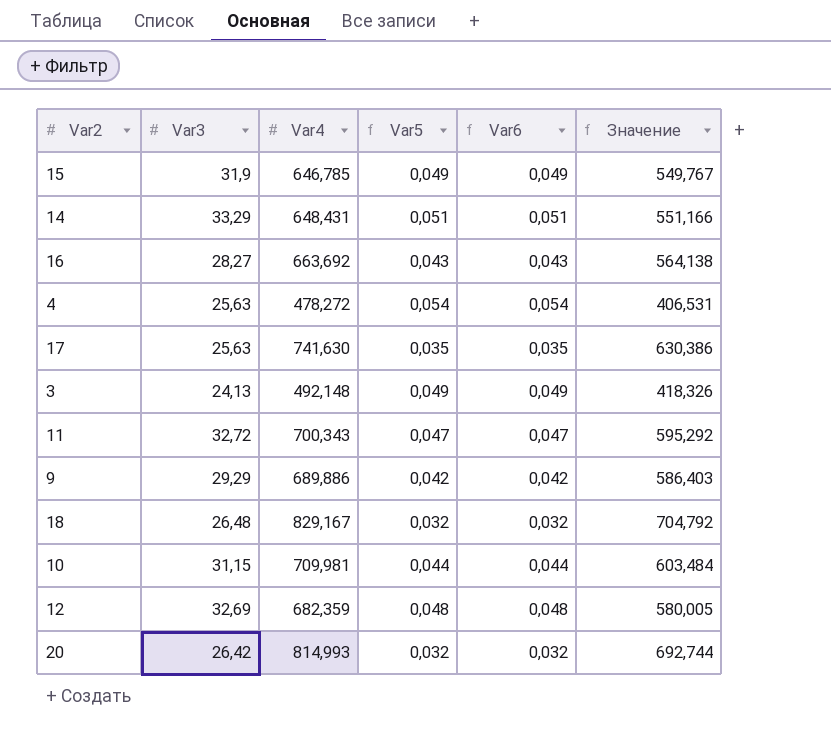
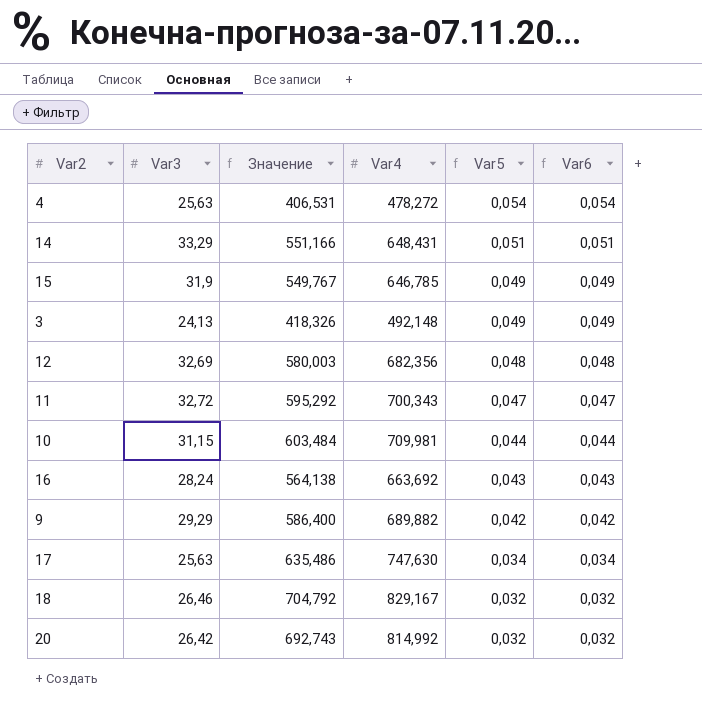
row order: none -> Var5 descending
column Значение | position: 6 -> 3
12 | Значение: 580,005 -> 580,003
12 | Var4: 682,359 -> 682,356
16 | Var3: 28,27 -> 28,24
9 | Значение: 586,403 -> 586,400
9 | Var4: 689,886 -> 689,882
17 | Значение: 630,386 -> 635,486
17 | Var4: 741,630 -> 747,630
17 | Var5: 0,035 -> 0,034
17 | Var6: 0,035 -> 0,034
18 | Var3: 26,48 -> 26,46
20 | Значение: 692,744 -> 692,743
20 | Var4: 814,993 -> 814,992

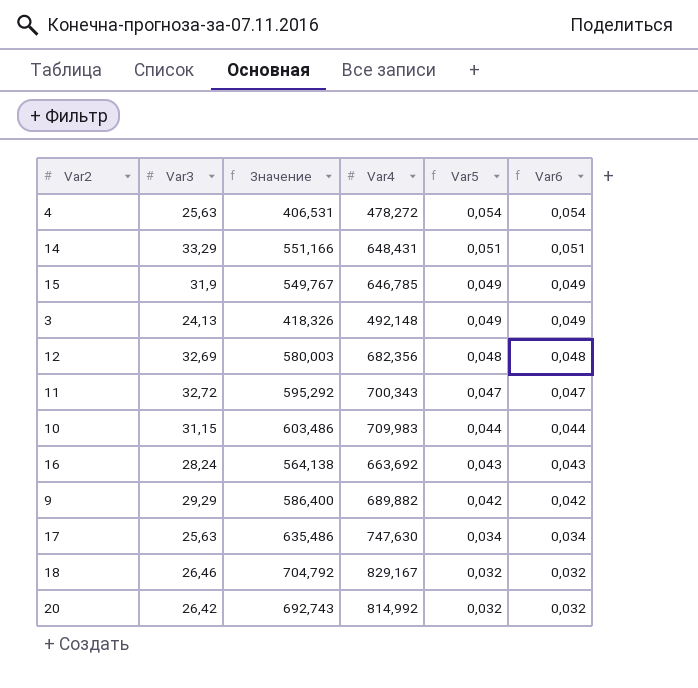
10 | Значение: 603,484 -> 603,486
10 | Var4: 709,981 -> 709,983

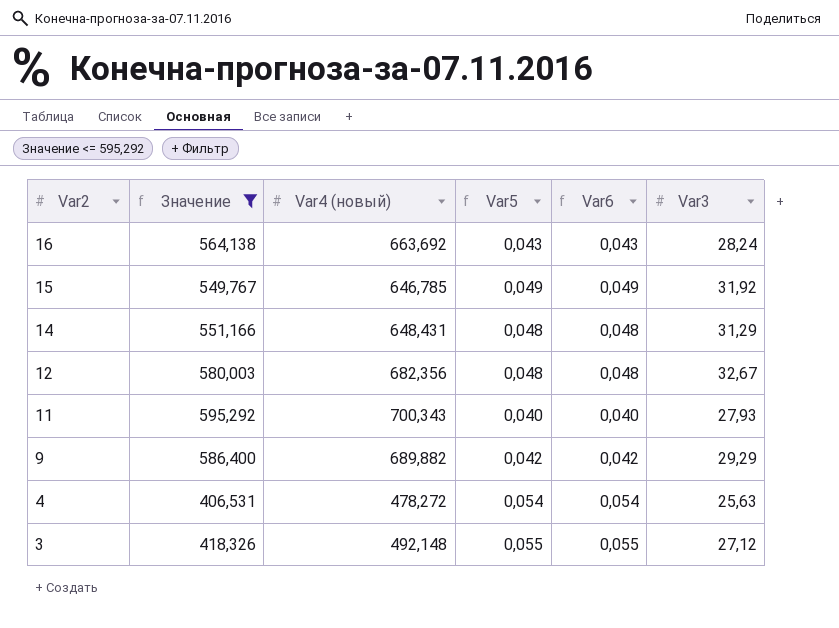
filter: none -> Значение <= 595,292
row order: Var5 descending -> Var2 descending
column name: Var4 -> Var4 (новый)
column Var3 | position: 2 -> 6
15 | Var3: 31,9 -> 31,92
14 | Var5: 0,051 -> 0,048
14 | Var6: 0,051 -> 0,048
14 | Var3: 33,29 -> 31,29
12 | Var3: 32,69 -> 32,67
11 | Var5: 0,047 -> 0,040
11 | Var6: 0,047 -> 0,040
11 | Var3: 32,72 -> 27,93
3 | Var5: 0,049 -> 0,055
3 | Var6: 0,049 -> 0,055
3 | Var3: 24,13 -> 27,12

